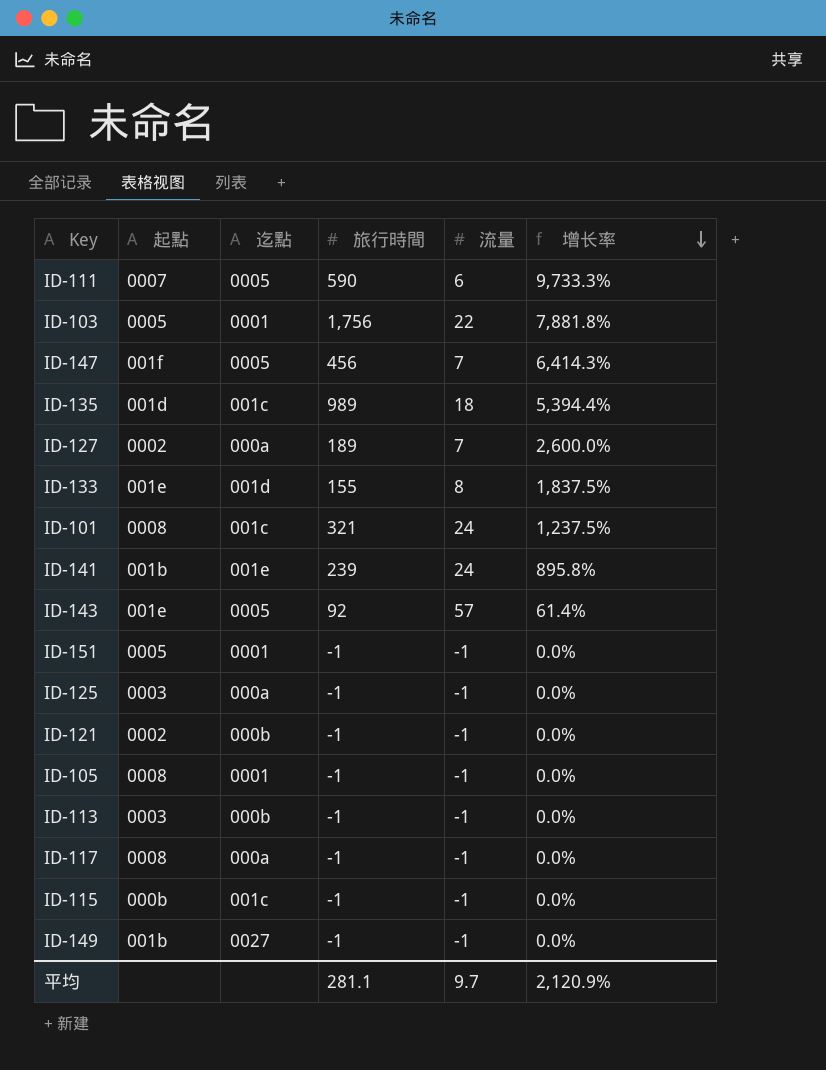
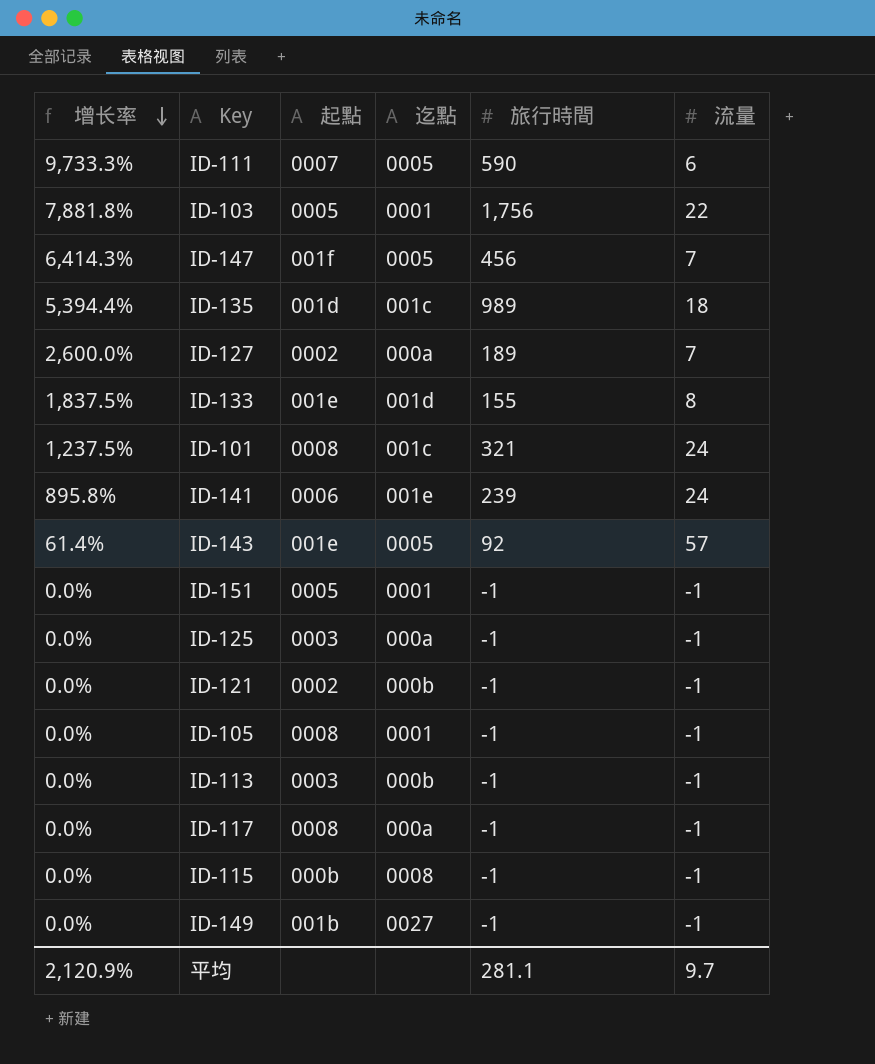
column 增长率 | position: 6 -> 1
ID-141 | 起點: 001b -> 0006
ID-115 | 迄點: 001c -> 0008

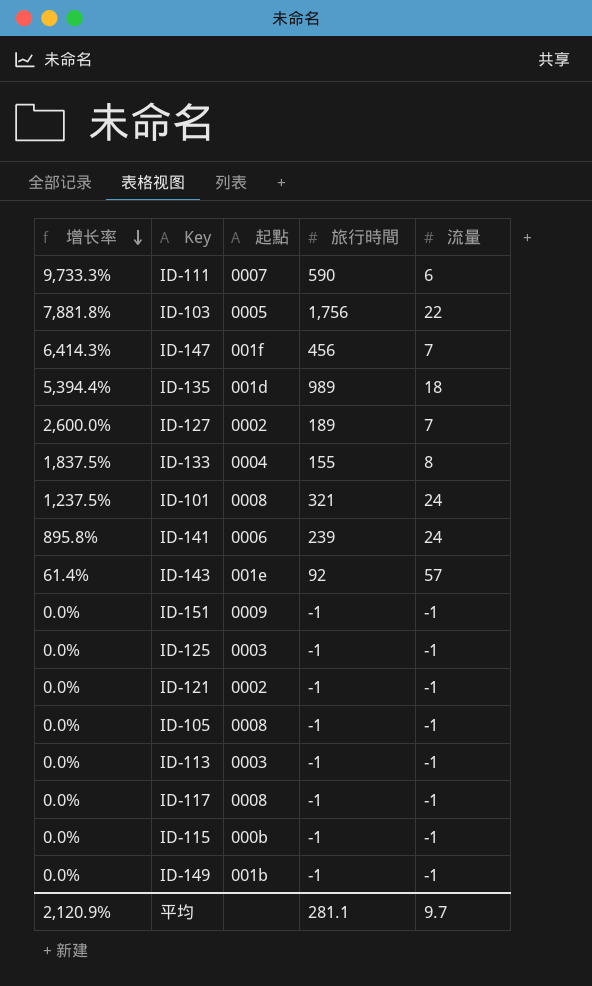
column 迄點 | position: 4 -> none
ID-133 | 起點: 001e -> 0004
ID-151 | 起點: 0005 -> 0009

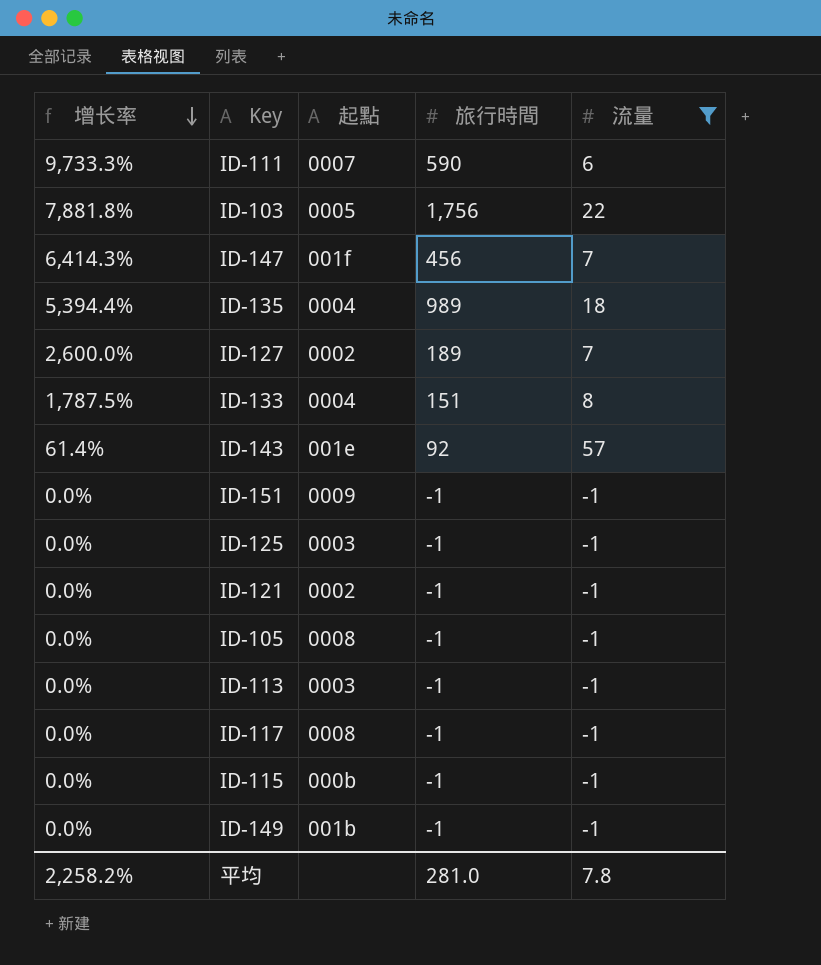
filter: none -> 流量 != 24
ID-135 | 起點: 001d -> 0004
ID-133 | 增长率: 1,837.5% -> 1,787.5%
ID-133 | 旅行時間: 155 -> 151
平均 | 增长率: 2,120.9% -> 2,258.2%
平均 | 旅行時間: 281.1 -> 281.0
平均 | 流量: 9.7 -> 7.8

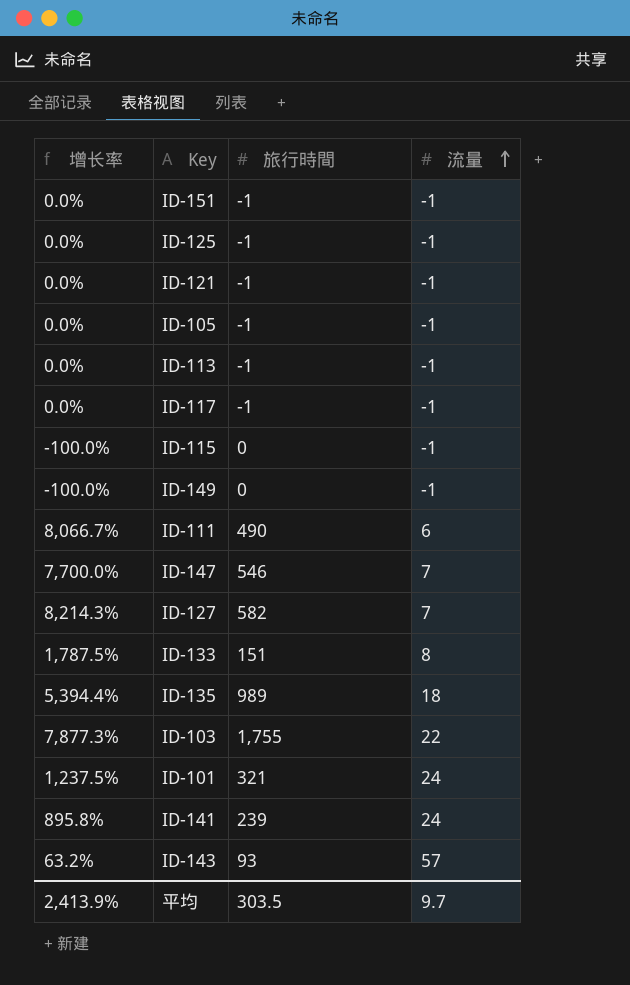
filter: 流量 != 24 -> none
row order: 增长率 descending -> 流量 ascending
column 起點 | position: 3 -> none
ID-115 | 增长率: 0.0% -> -100.0%
ID-115 | 旅行時間: -1 -> 0
ID-149 | 增长率: 0.0% -> -100.0%
ID-149 | 旅行時間: -1 -> 0
ID-111 | 增长率: 9,733.3% -> 8,066.7%
ID-111 | 旅行時間: 590 -> 490
ID-147 | 增长率: 6,414.3% -> 7,700.0%
ID-147 | 旅行時間: 456 -> 546
ID-127 | 增长率: 2,600.0% -> 8,214.3%
ID-127 | 旅行時間: 189 -> 582
ID-103 | 增长率: 7,881.8% -> 7,877.3%
ID-103 | 旅行時間: 1,756 -> 1,755
ID-143 | 增长率: 61.4% -> 63.2%
ID-143 | 旅行時間: 92 -> 93
平均 | 增长率: 2,258.2% -> 2,413.9%
平均 | 旅行時間: 281.0 -> 303.5
平均 | 流量: 7.8 -> 9.7

